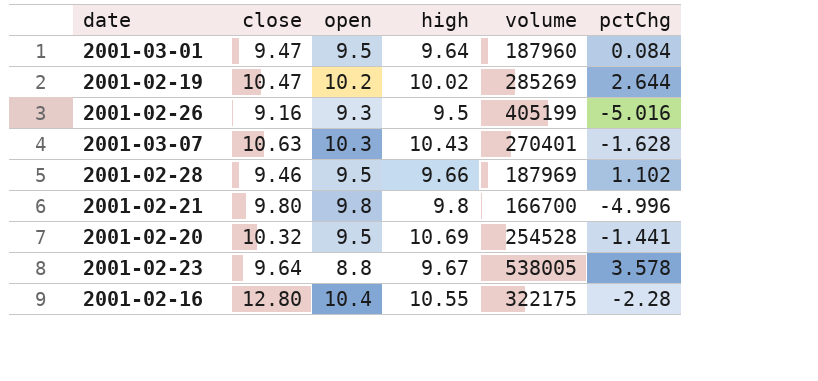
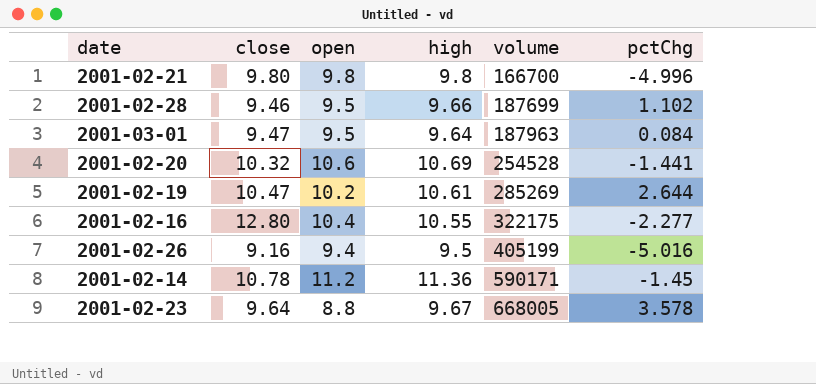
row order: none -> volume ascending
row 2001-03-07: 10.63 | 10.3 | 10.43 | 270401 | -1.628 -> none
2001-02-28 | volume: 187969 -> 187699
2001-03-01 | volume: 187960 -> 187963
2001-02-20 | open: 9.5 -> 10.6
2001-02-19 | high: 10.02 -> 10.61
2001-02-16 | pctChg: -2.28 -> -2.277
2001-02-26 | open: 9.3 -> 9.4
row 2001-02-14: none -> 10.78 | 11.2 | 11.36 | 590171 | -1.45
2001-02-23 | volume: 538005 -> 668005

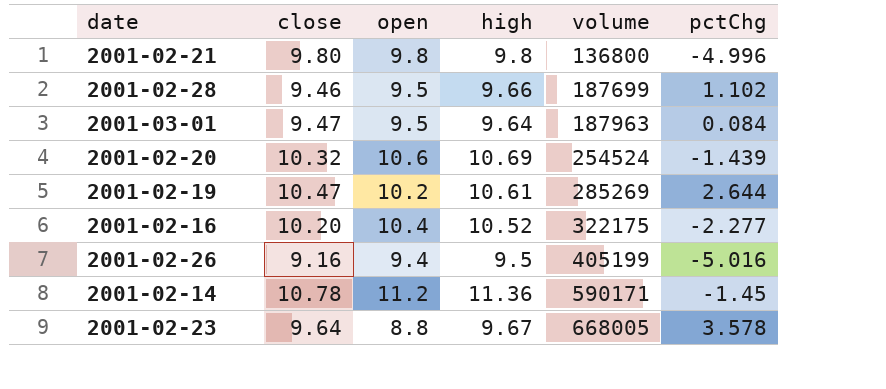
2001-02-21 | volume: 166700 -> 136800
2001-02-20 | volume: 254528 -> 254524
2001-02-20 | pctChg: -1.441 -> -1.439
2001-02-16 | close: 12.80 -> 10.20
2001-02-16 | high: 10.55 -> 10.52

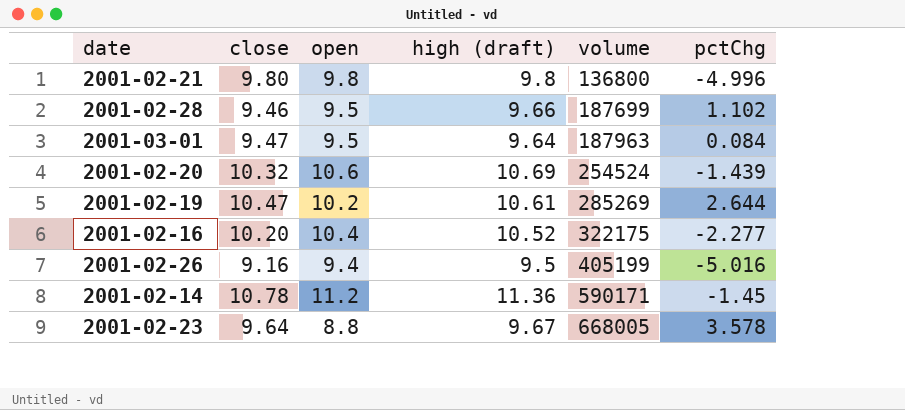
column name: high -> high (draft)

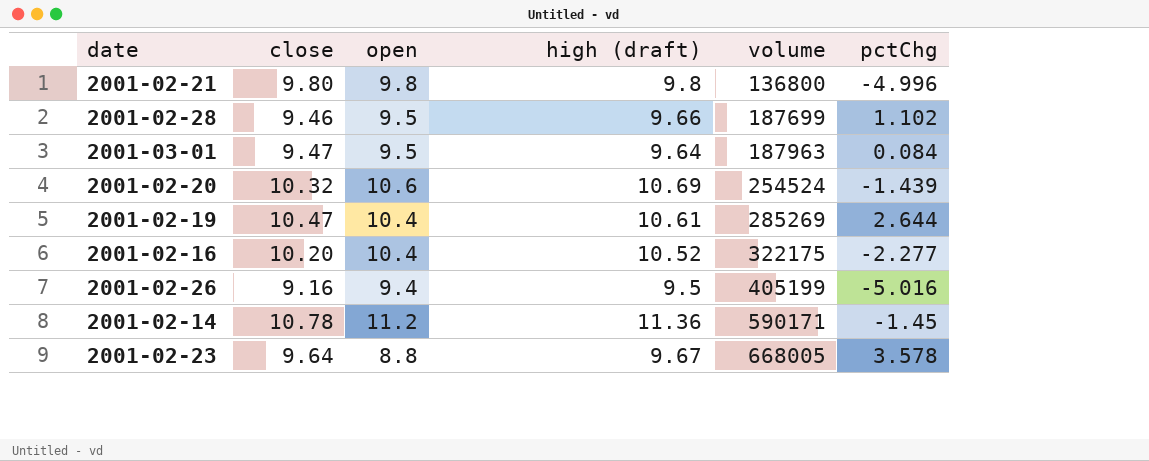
2001-02-19 | open: 10.2 -> 10.4

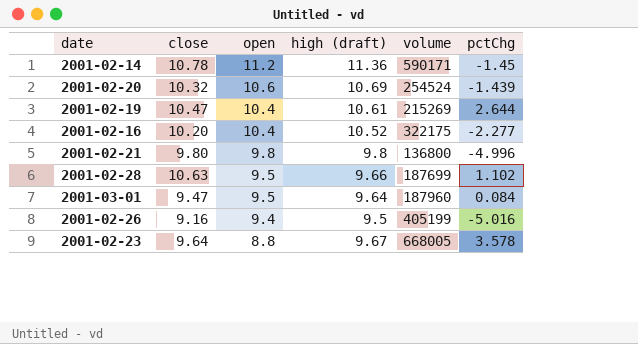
row order: volume ascending -> open descending
2001-02-19 | volume: 285269 -> 215269
2001-02-28 | close: 9.46 -> 10.63
2001-03-01 | volume: 187963 -> 187960

